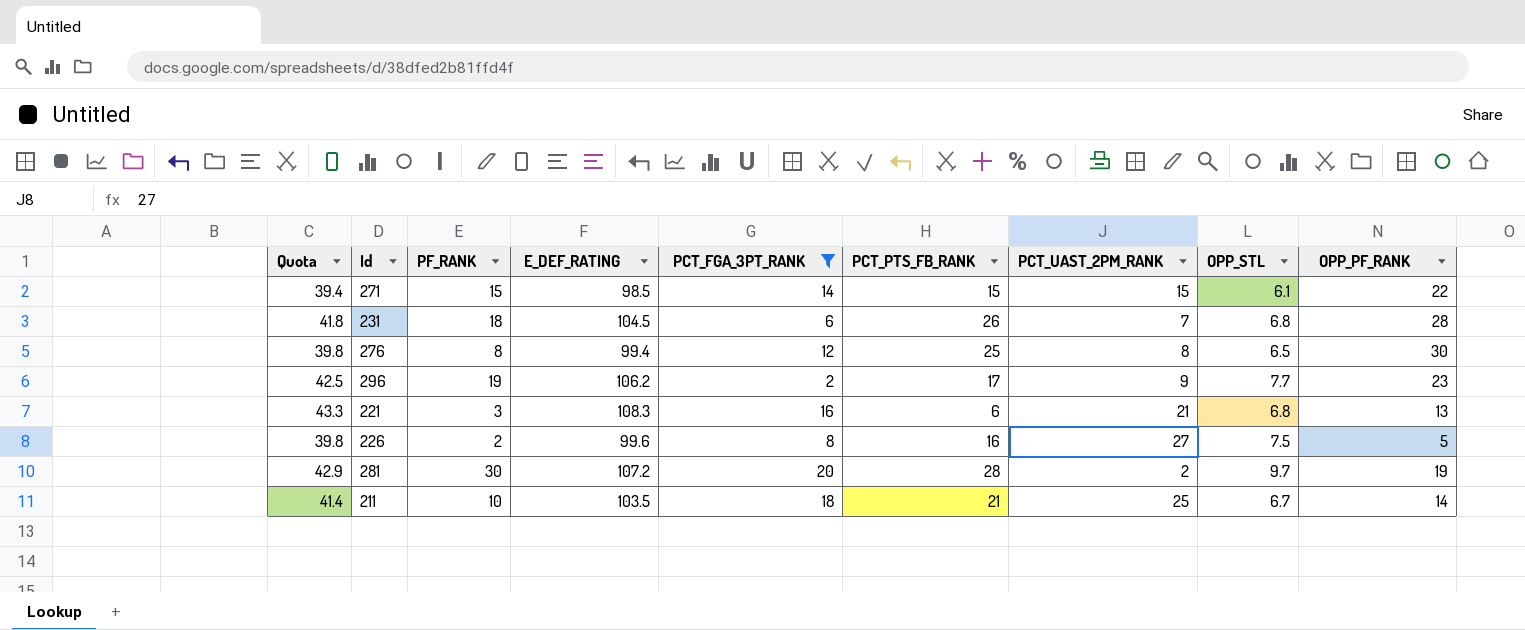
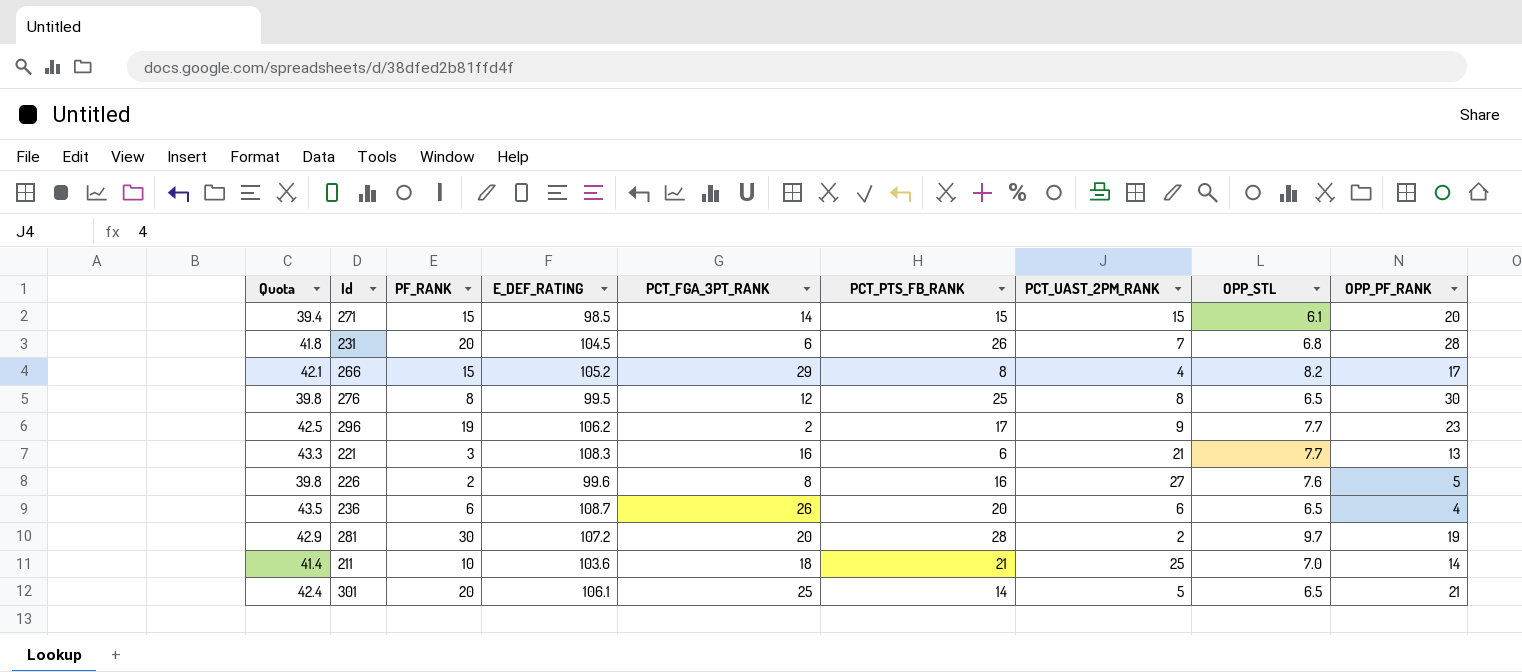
filter: PCT_FGA_3PT_RANK <= 20 -> none
271 | OPP_PF_RANK: 22 -> 20
231 | PF_RANK: 18 -> 20
276 | E_DEF_RATING: 99.4 -> 99.5
221 | OPP_STL: 6.8 -> 7.7
226 | OPP_STL: 7.5 -> 7.6
211 | E_DEF_RATING: 103.5 -> 103.6
211 | OPP_STL: 6.7 -> 7.0

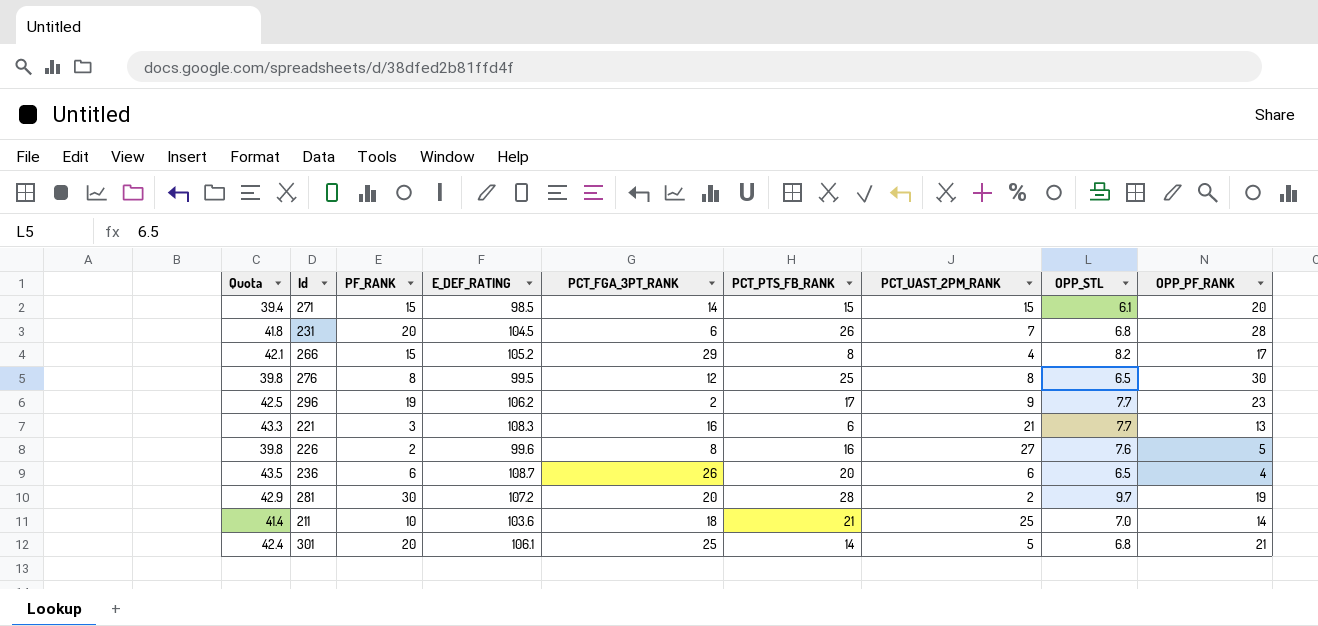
301 | OPP_STL: 6.5 -> 6.8

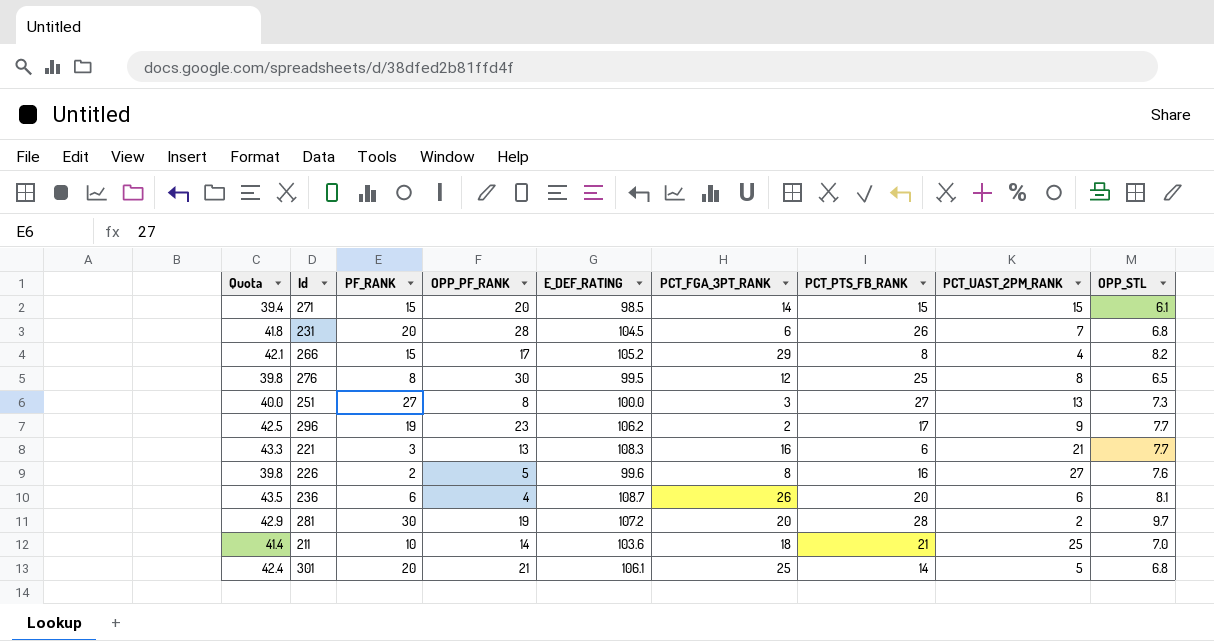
column OPP_PF_RANK | position: 9 -> 4
row 251: none -> 40.0 | 27 | 8 | 100.0 | 3 | 27 | 13 | 7.3
236 | OPP_STL: 6.5 -> 8.1

